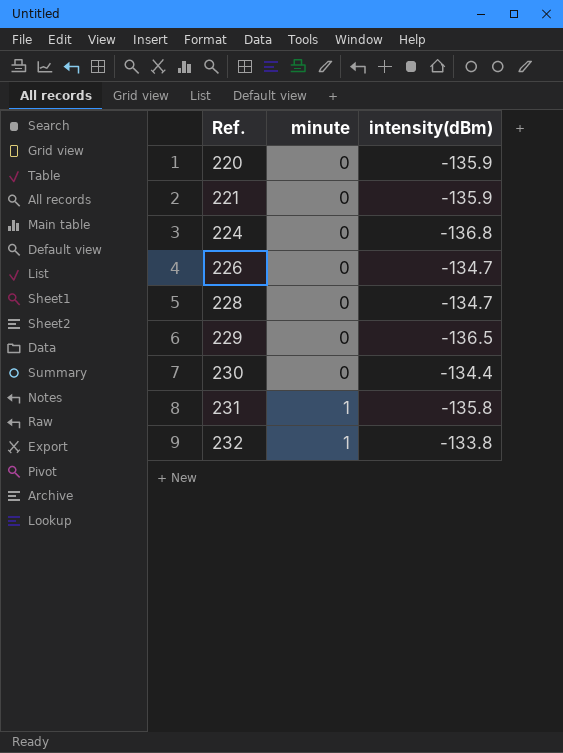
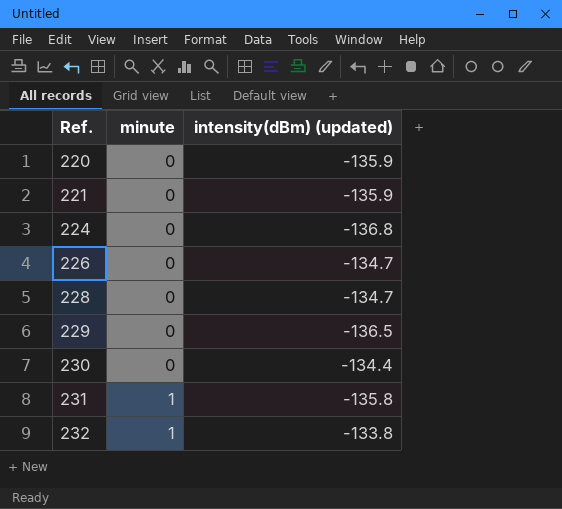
column name: intensity(dBm) -> intensity(dBm) (updated)

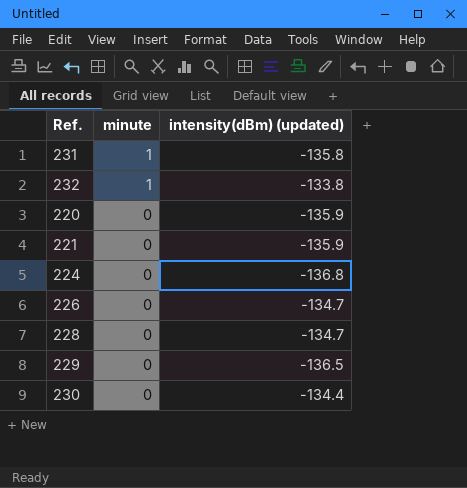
row order: Ref. ascending -> minute descending

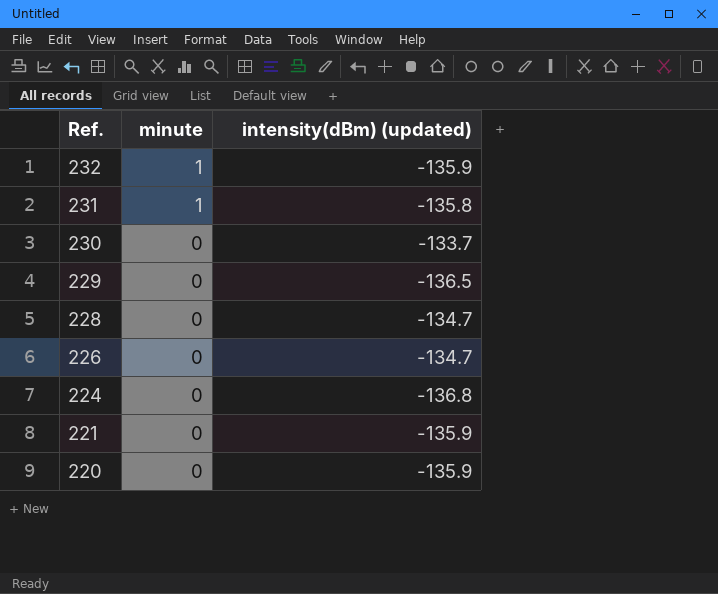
row order: minute descending -> Ref. descending
232 | intensity(dBm) (updated): -133.8 -> -135.9
230 | intensity(dBm) (updated): -134.4 -> -133.7

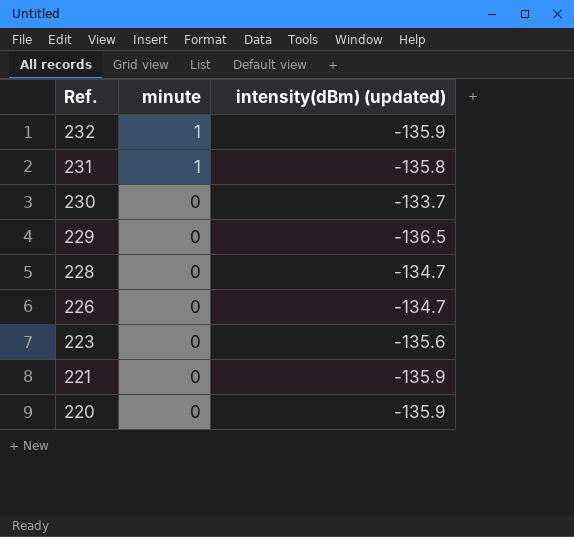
row 224: 0 | -136.8 -> none
row 223: none -> 0 | -135.6

